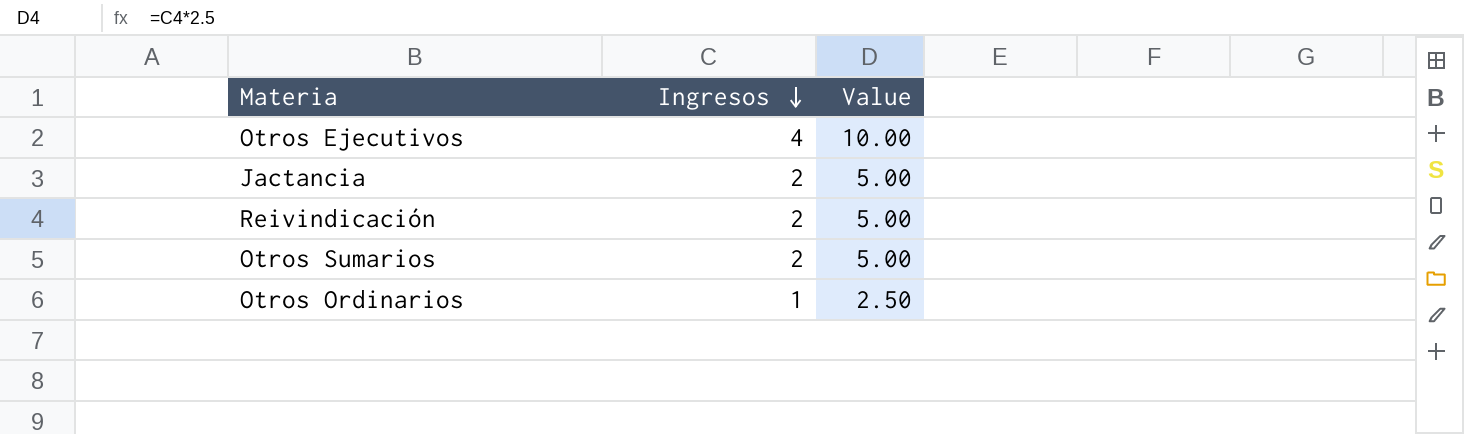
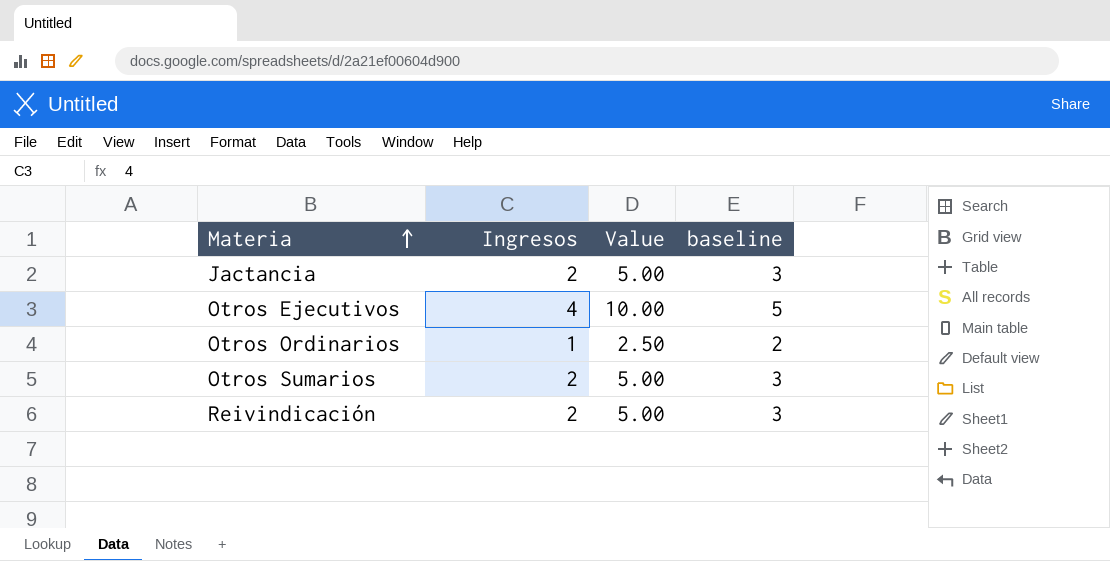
row order: Ingresos descending -> Materia ascending
column baseline | formula: none -> [Ingresos] + 1

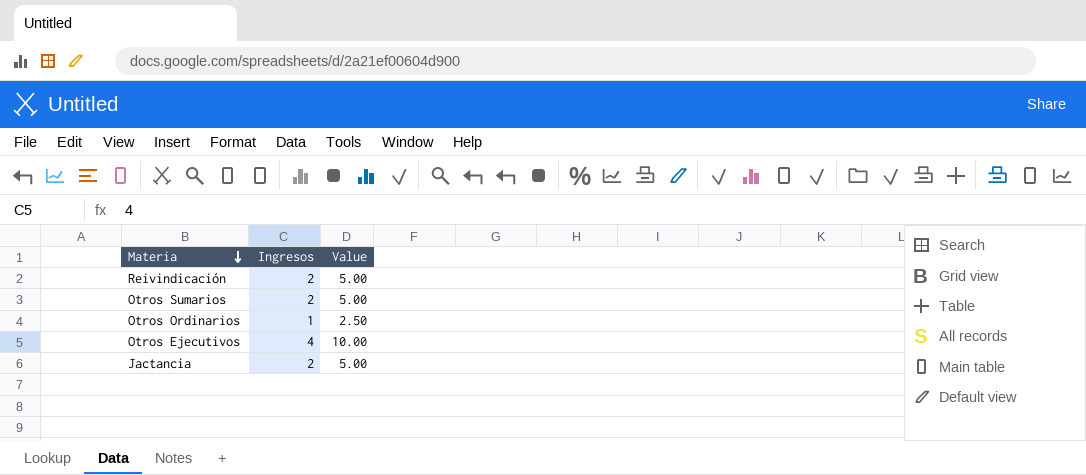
row order: Materia ascending -> Materia descending
column baseline | formula: [Ingresos] + 1 -> none

